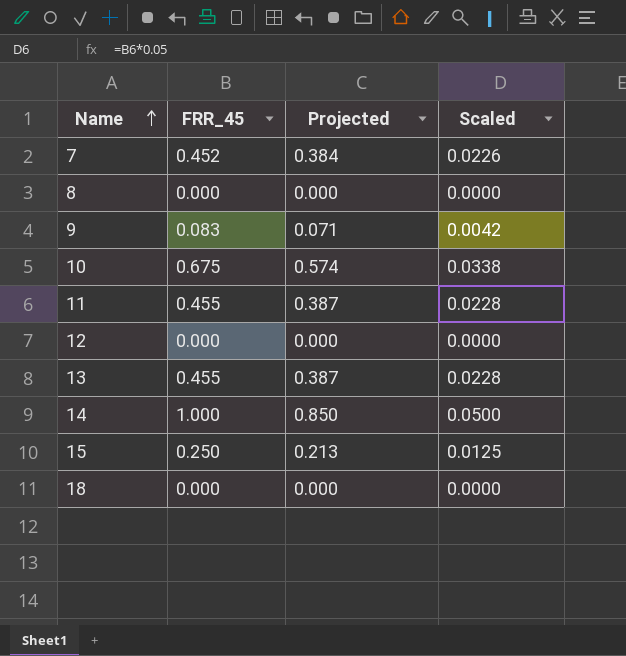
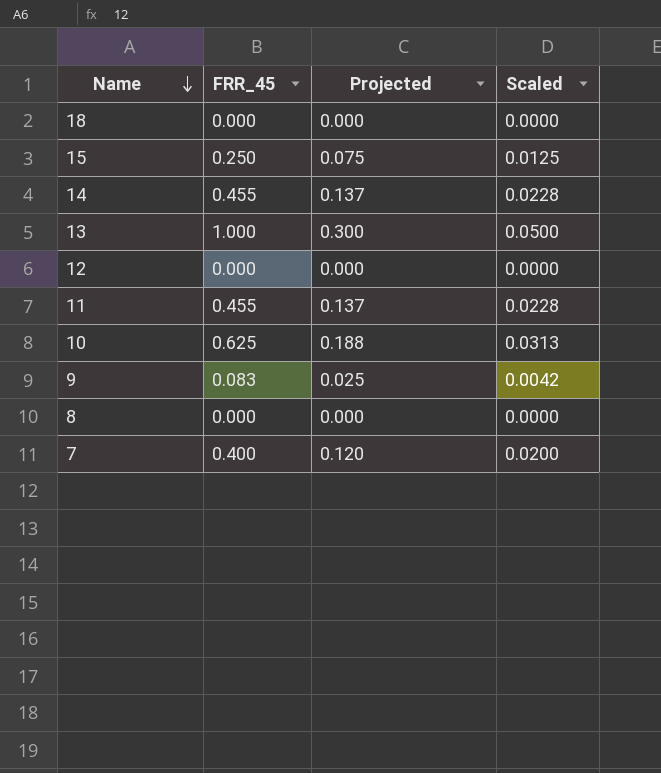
row order: Name ascending -> Name descending
column Projected | formula: [FRR_45] * 0.85 -> [FRR_45] * 0.3
14 | FRR_45: 1.000 -> 0.455
14 | Scaled: 0.0500 -> 0.0228
13 | FRR_45: 0.455 -> 1.000
13 | Scaled: 0.0228 -> 0.0500
10 | FRR_45: 0.675 -> 0.625
10 | Scaled: 0.0338 -> 0.0313
7 | FRR_45: 0.452 -> 0.400
7 | Scaled: 0.0226 -> 0.0200

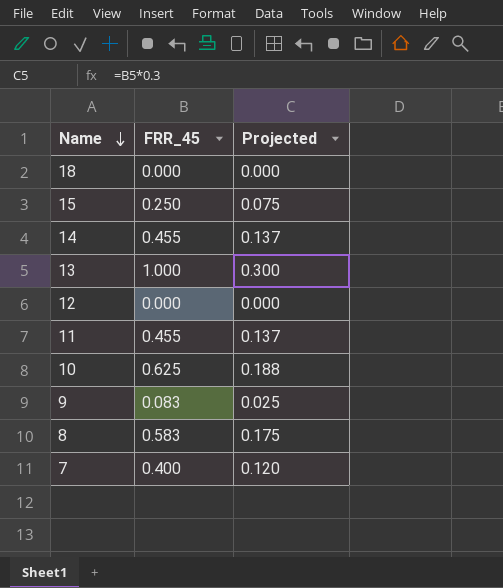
column Scaled | formula: [FRR_45] * 0.05 -> none
8 | FRR_45: 0.000 -> 0.583
8 | Projected: 0.000 -> 0.175

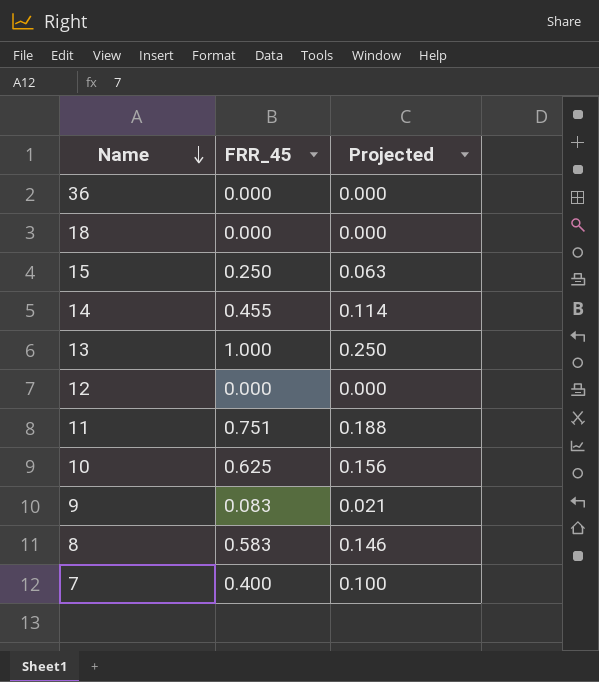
column Projected | formula: [FRR_45] * 0.3 -> [FRR_45] * 0.25
row 36: none -> 0.000 | 0.000
11 | FRR_45: 0.455 -> 0.751

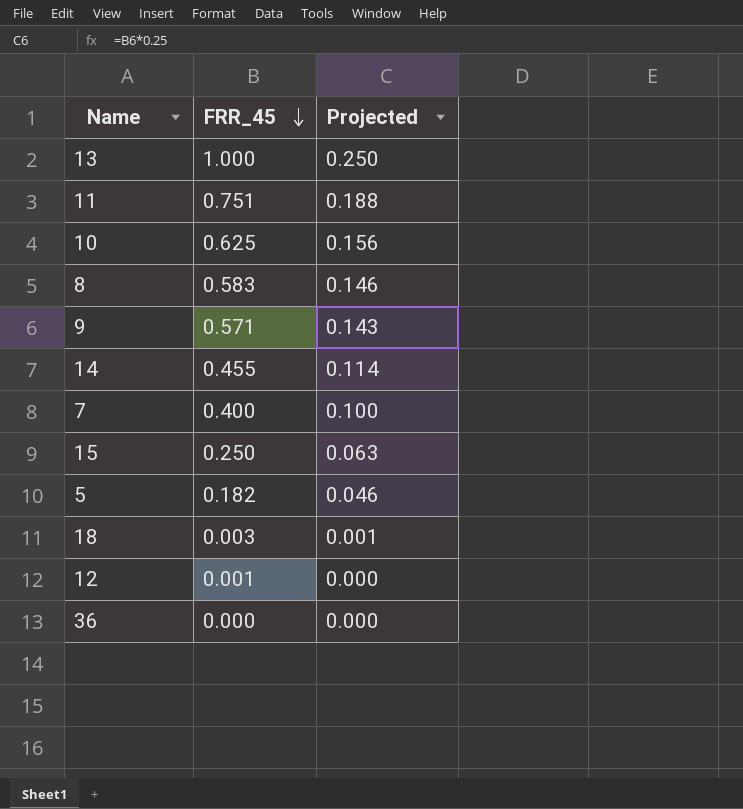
row order: Name descending -> FRR_45 descending
9 | FRR_45: 0.083 -> 0.571
9 | Projected: 0.021 -> 0.143
row 5: none -> 0.182 | 0.046
18 | FRR_45: 0.000 -> 0.003
18 | Projected: 0.000 -> 0.001
12 | FRR_45: 0.000 -> 0.001

